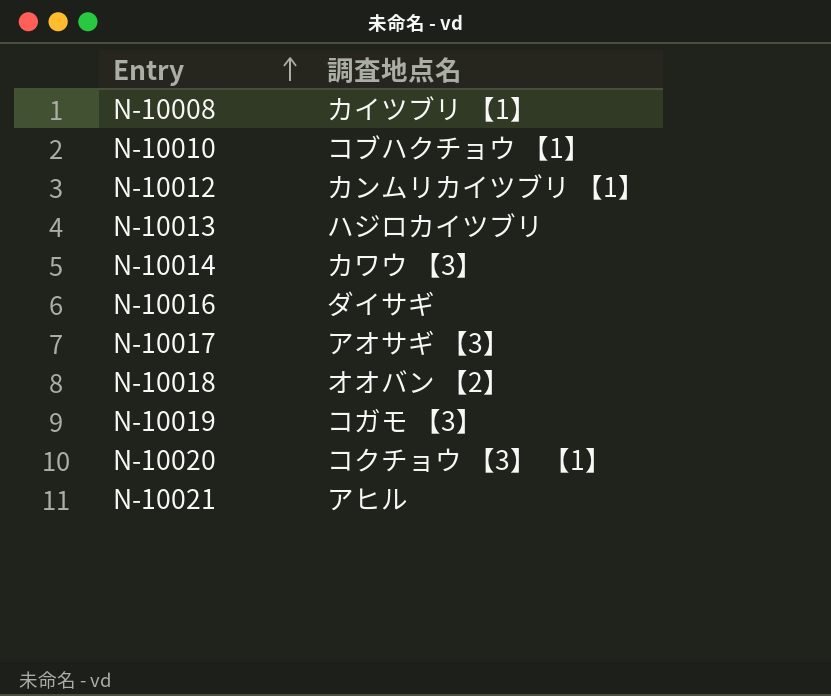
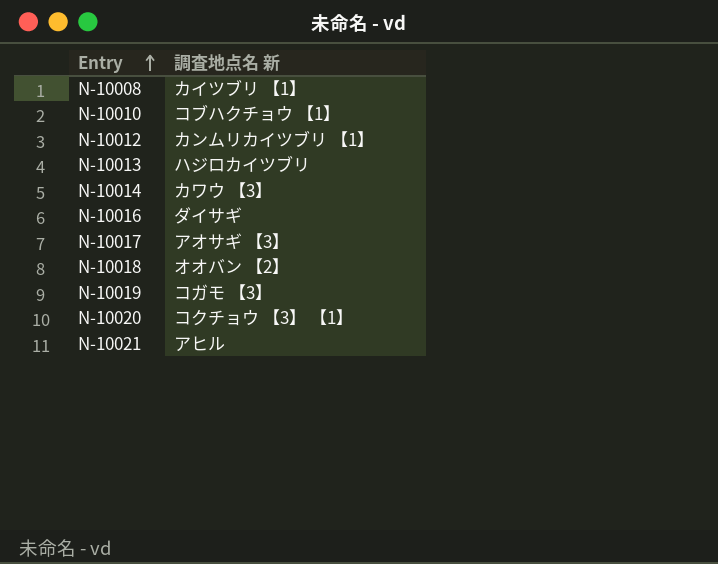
column name: 調査地点名 -> 調査地点名 新

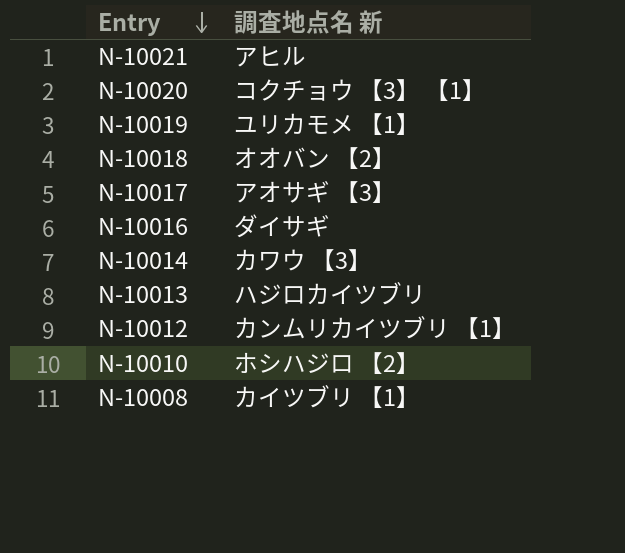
row order: Entry ascending -> Entry descending
N-10019 | 調査地点名 新: コガモ 【3】 -> ユリカモメ 【1】
N-10010 | 調査地点名 新: コブハクチョウ 【1】 -> ホシハジロ 【2】

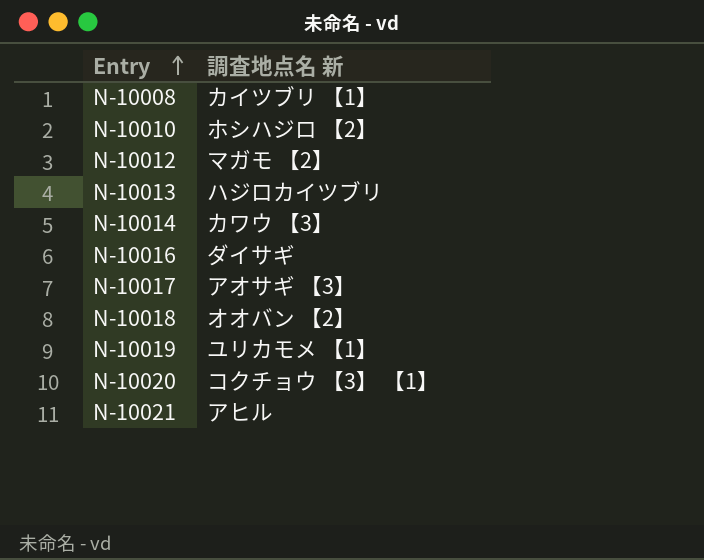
row order: Entry descending -> Entry ascending
N-10012 | 調査地点名 新: カンムリカイツブリ 【1】 -> マガモ 【2】

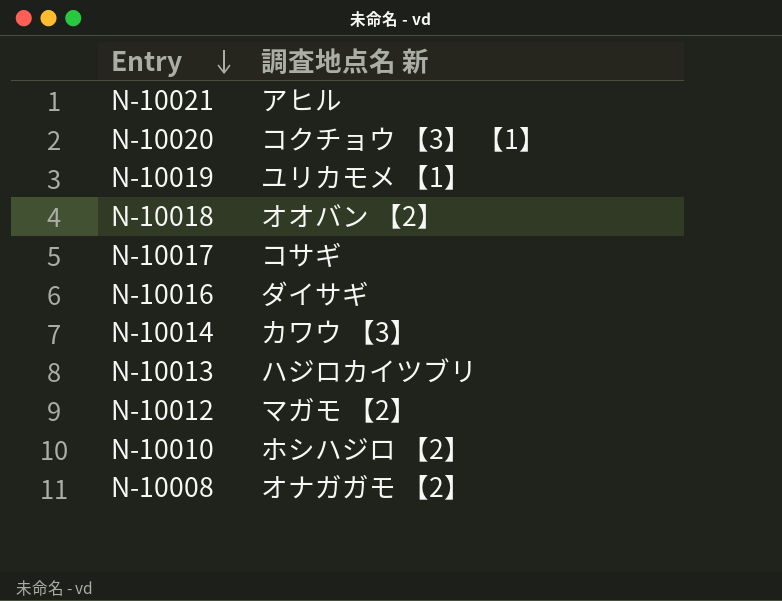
row order: Entry ascending -> Entry descending
N-10017 | 調査地点名 新: アオサギ 【3】 -> コサギ
N-10008 | 調査地点名 新: カイツブリ 【1】 -> オナガガモ 【2】

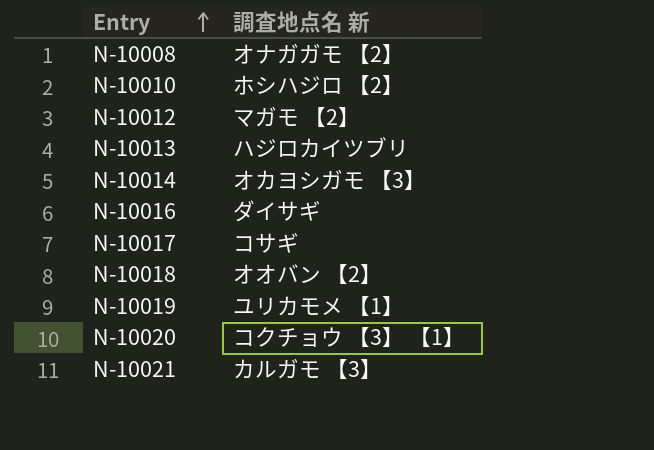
row order: Entry descending -> Entry ascending
N-10014 | 調査地点名 新: カワウ 【3】 -> オカヨシガモ 【3】
N-10021 | 調査地点名 新: アヒル -> カルガモ 【3】

